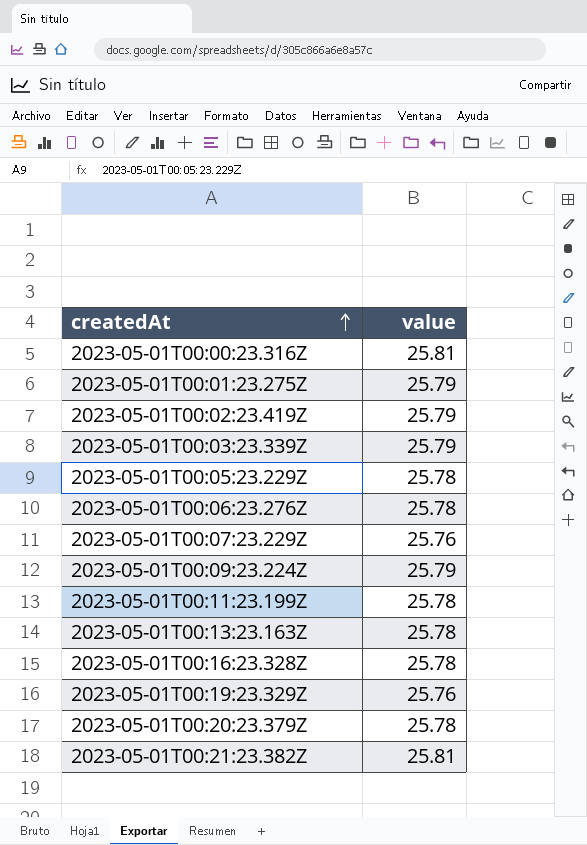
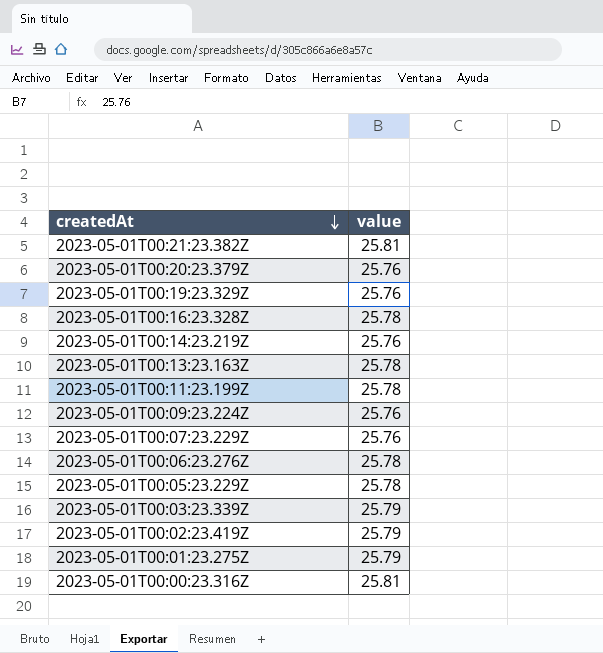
row order: createdAt ascending -> createdAt descending
2023-05-01T00:20:23.379Z | value: 25.78 -> 25.76
row 2023-05-01T00:14:23.219Z: none -> 25.76
2023-05-01T00:09:23.224Z | value: 25.79 -> 25.76

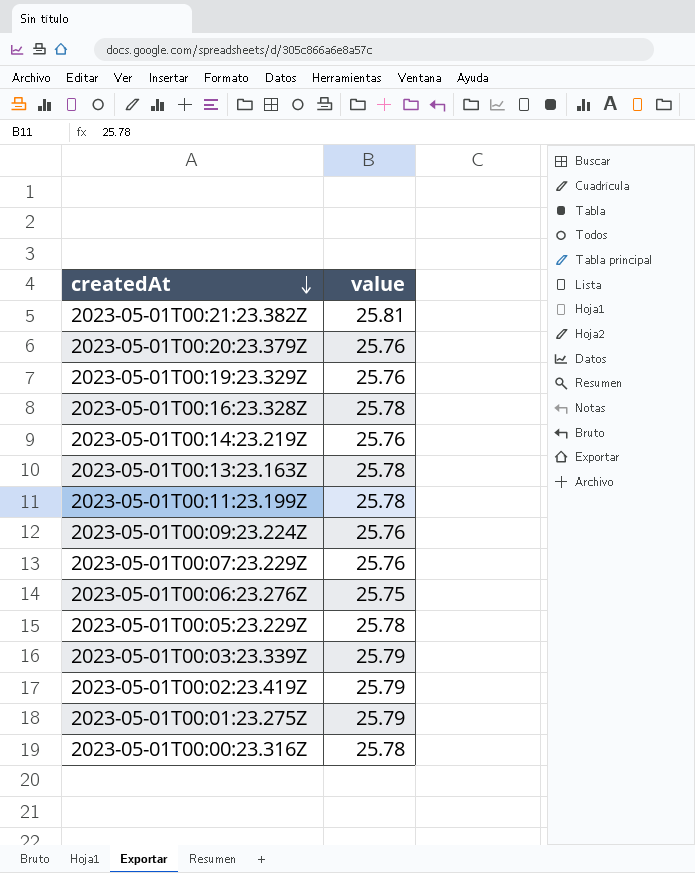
2023-05-01T00:06:23.276Z | value: 25.78 -> 25.75
2023-05-01T00:00:23.316Z | value: 25.81 -> 25.78

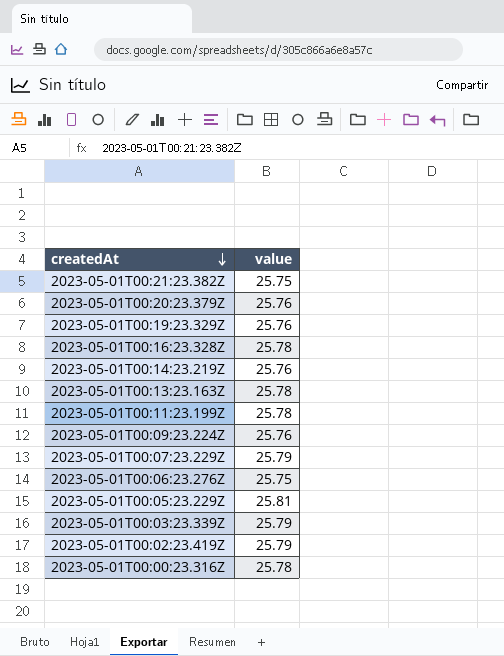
row 2023-05-01T00:01:23.275Z: 25.79 -> none
2023-05-01T00:21:23.382Z | value: 25.81 -> 25.75
2023-05-01T00:07:23.229Z | value: 25.76 -> 25.79
2023-05-01T00:05:23.229Z | value: 25.78 -> 25.81

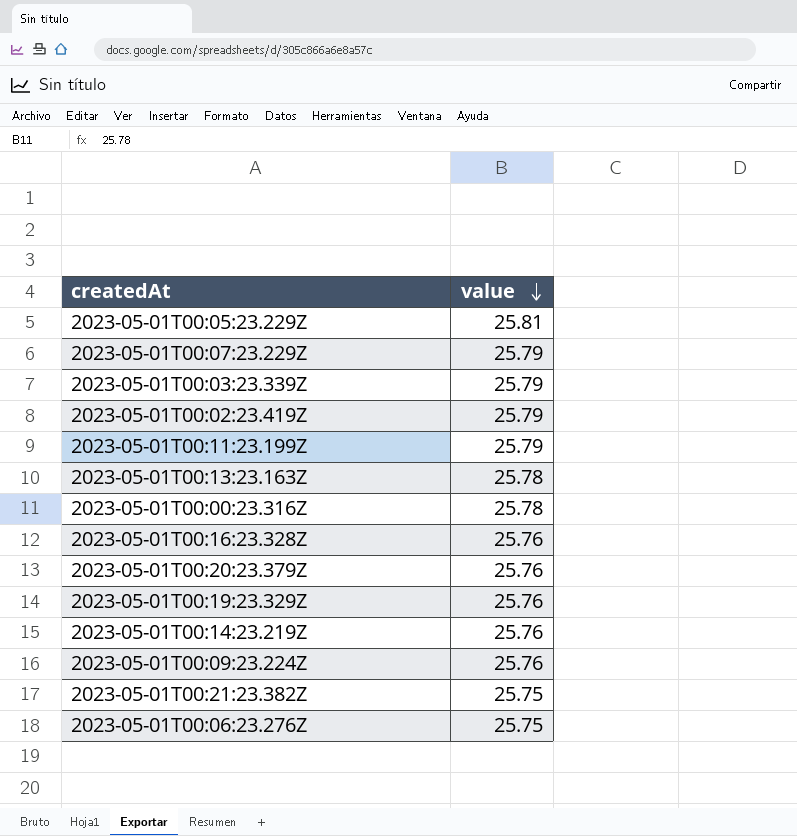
row order: createdAt descending -> value descending
2023-05-01T00:11:23.199Z | value: 25.78 -> 25.79
2023-05-01T00:16:23.328Z | value: 25.78 -> 25.76

